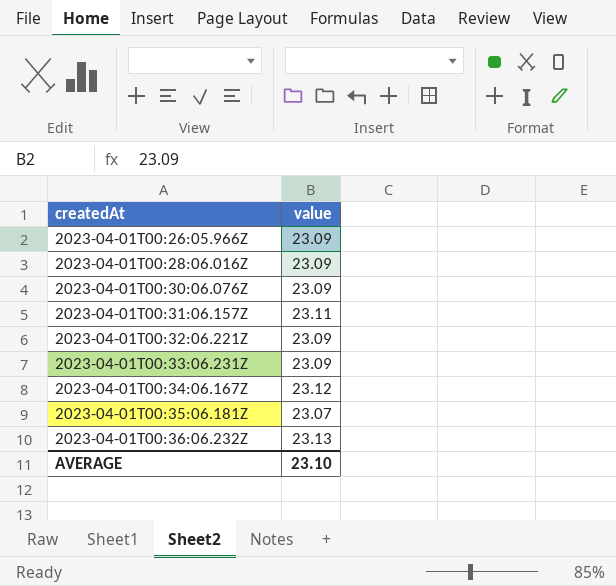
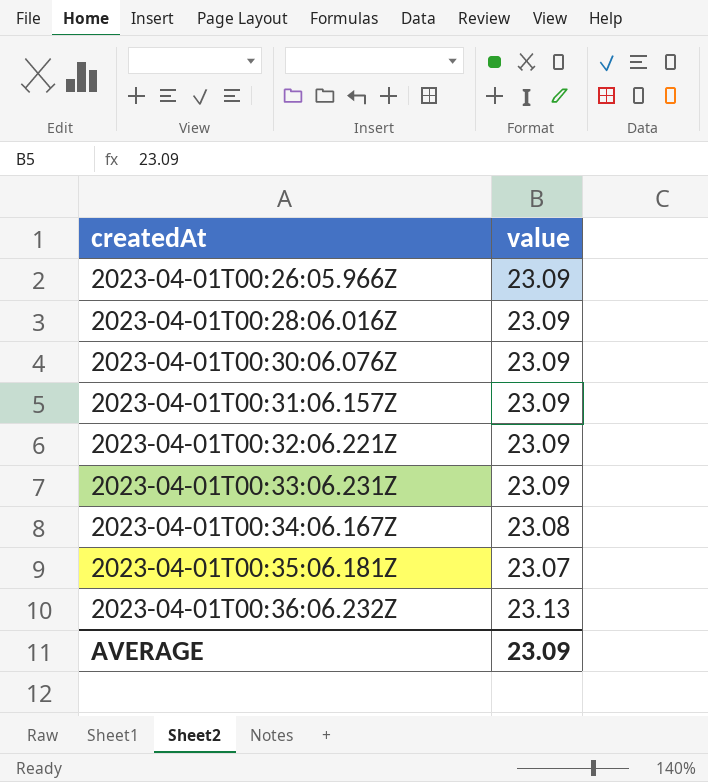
2023-04-01T00:31:06.157Z | value: 23.11 -> 23.09
2023-04-01T00:34:06.167Z | value: 23.12 -> 23.08
AVERAGE | value: 23.10 -> 23.09

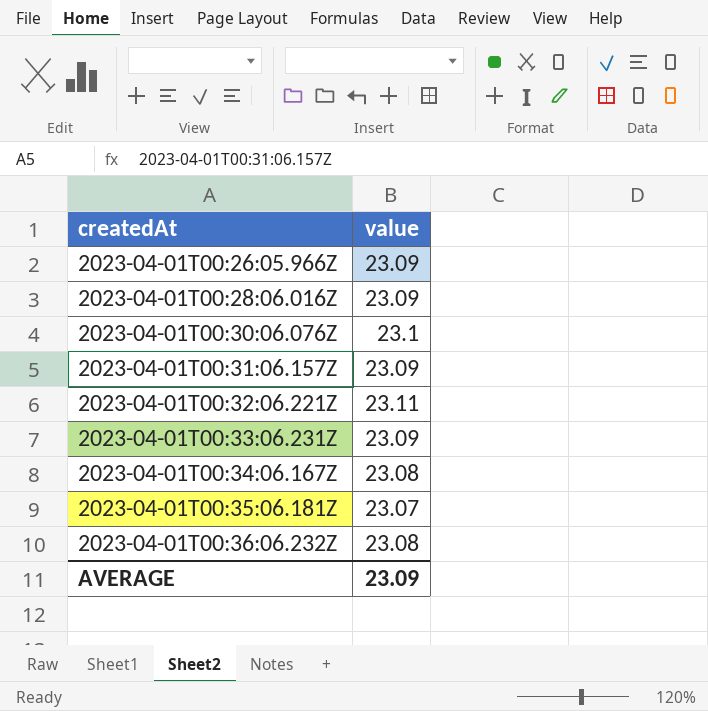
2023-04-01T00:30:06.076Z | value: 23.09 -> 23.1
2023-04-01T00:32:06.221Z | value: 23.09 -> 23.11
2023-04-01T00:36:06.232Z | value: 23.13 -> 23.08

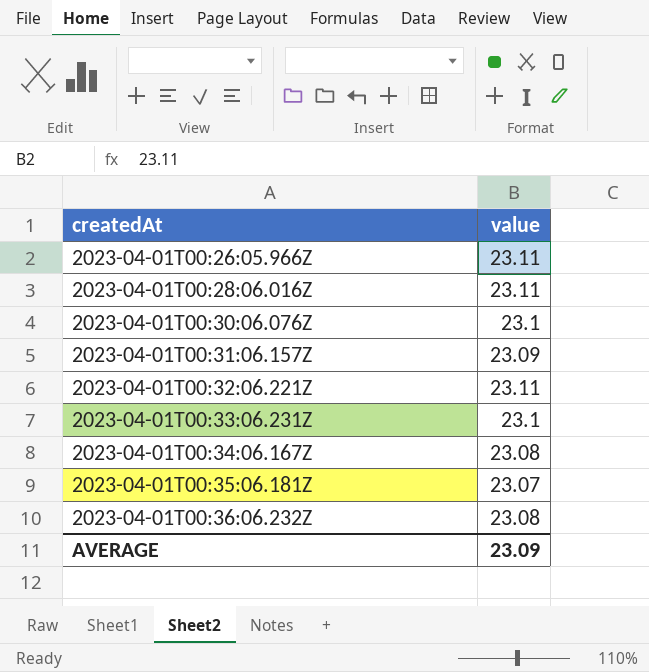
2023-04-01T00:26:05.966Z | value: 23.09 -> 23.11
2023-04-01T00:28:06.016Z | value: 23.09 -> 23.11
2023-04-01T00:33:06.231Z | value: 23.09 -> 23.1

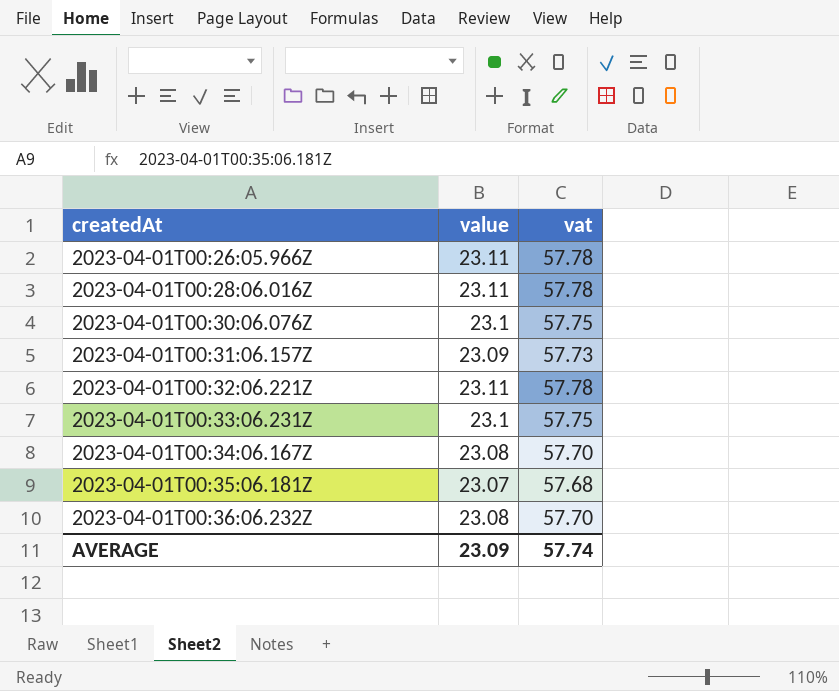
column vat | formula: none -> [value] * 2.5

